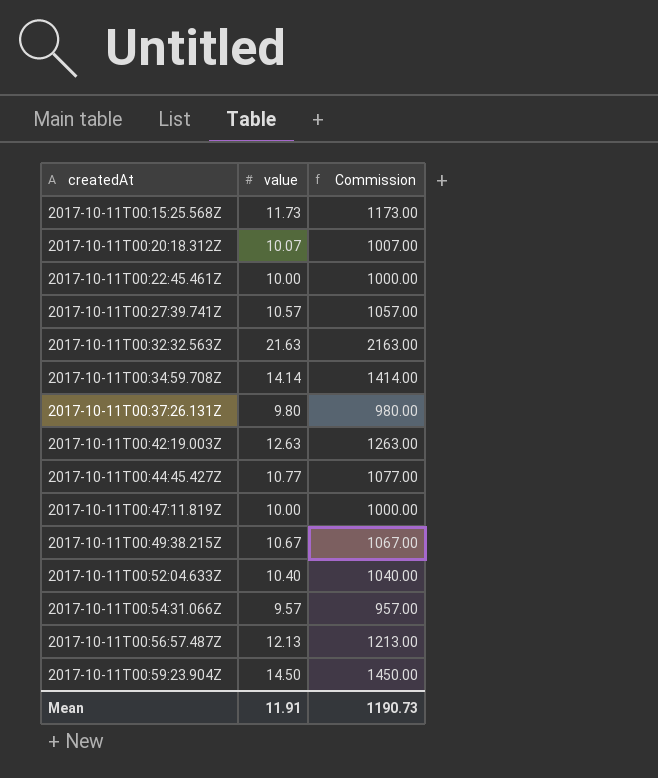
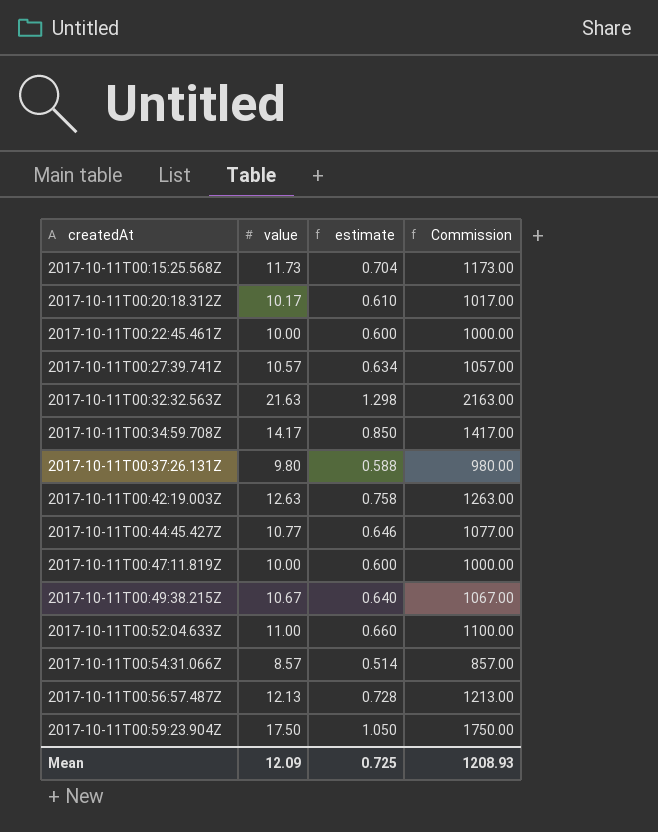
column estimate | formula: none -> [value] * 0.06
2017-10-11T00:20:18.312Z | value: 10.07 -> 10.17
2017-10-11T00:20:18.312Z | Commission: 1007.00 -> 1017.00
2017-10-11T00:34:59.708Z | value: 14.14 -> 14.17
2017-10-11T00:34:59.708Z | Commission: 1414.00 -> 1417.00
2017-10-11T00:52:04.633Z | value: 10.40 -> 11.00
2017-10-11T00:52:04.633Z | Commission: 1040.00 -> 1100.00
2017-10-11T00:54:31.066Z | value: 9.57 -> 8.57
2017-10-11T00:54:31.066Z | Commission: 957.00 -> 857.00
2017-10-11T00:59:23.904Z | value: 14.50 -> 17.50
2017-10-11T00:59:23.904Z | Commission: 1450.00 -> 1750.00
Mean | value: 11.91 -> 12.09
Mean | Commission: 1190.73 -> 1208.93

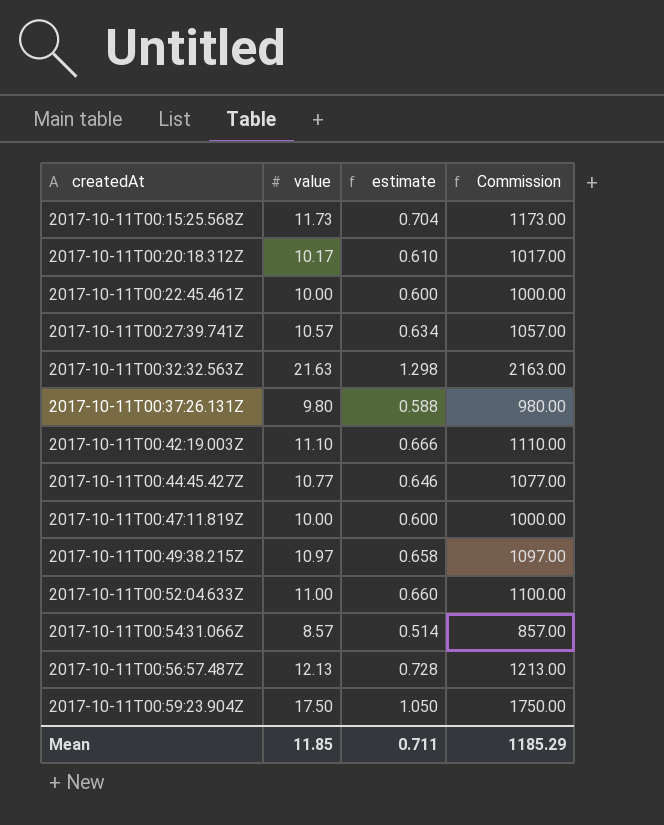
row 2017-10-11T00:34:59.708Z: 14.17 | 0.850 | 1417.00 -> none
2017-10-11T00:42:19.003Z | value: 12.63 -> 11.10
2017-10-11T00:42:19.003Z | estimate: 0.758 -> 0.666
2017-10-11T00:42:19.003Z | Commission: 1263.00 -> 1110.00
2017-10-11T00:49:38.215Z | value: 10.67 -> 10.97
2017-10-11T00:49:38.215Z | estimate: 0.640 -> 0.658
2017-10-11T00:49:38.215Z | Commission: 1067.00 -> 1097.00
Mean | value: 12.09 -> 11.85
Mean | estimate: 0.725 -> 0.711
Mean | Commission: 1208.93 -> 1185.29

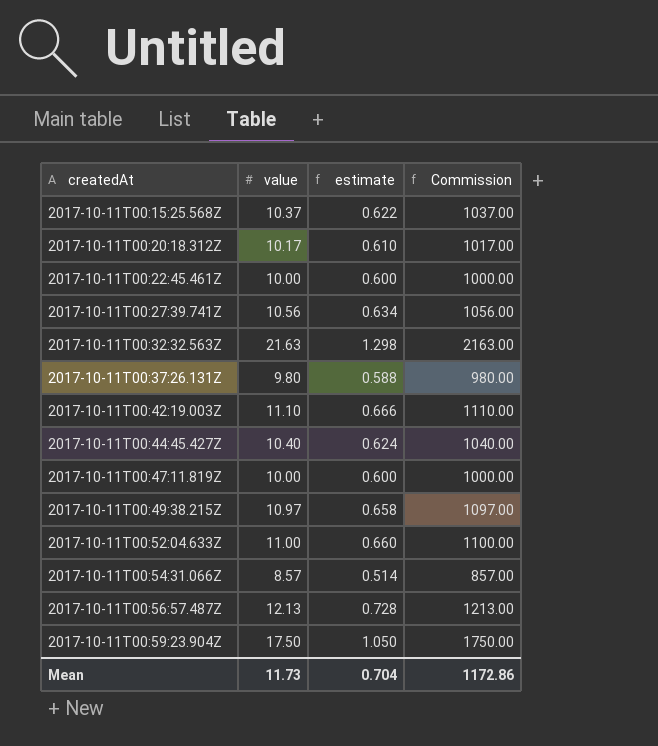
2017-10-11T00:15:25.568Z | value: 11.73 -> 10.37
2017-10-11T00:15:25.568Z | estimate: 0.704 -> 0.622
2017-10-11T00:15:25.568Z | Commission: 1173.00 -> 1037.00
2017-10-11T00:27:39.741Z | value: 10.57 -> 10.56
2017-10-11T00:27:39.741Z | Commission: 1057.00 -> 1056.00
2017-10-11T00:44:45.427Z | value: 10.77 -> 10.40
2017-10-11T00:44:45.427Z | estimate: 0.646 -> 0.624
2017-10-11T00:44:45.427Z | Commission: 1077.00 -> 1040.00
Mean | value: 11.85 -> 11.73
Mean | estimate: 0.711 -> 0.704
Mean | Commission: 1185.29 -> 1172.86

